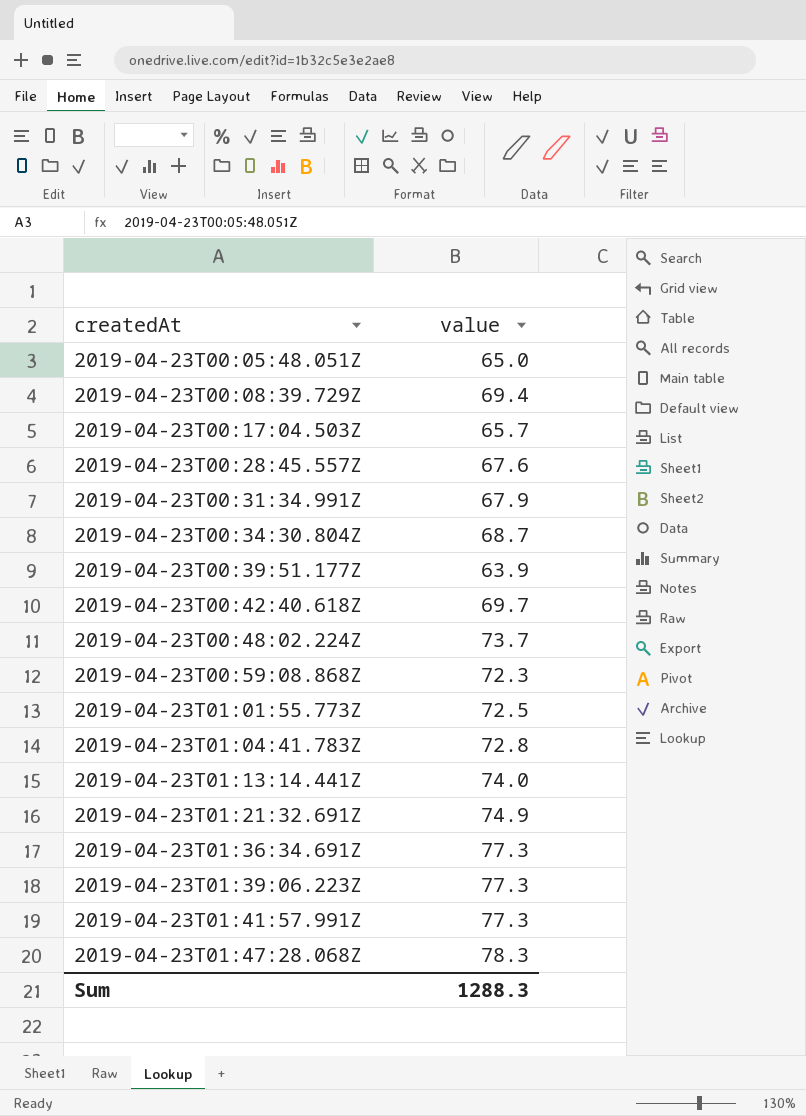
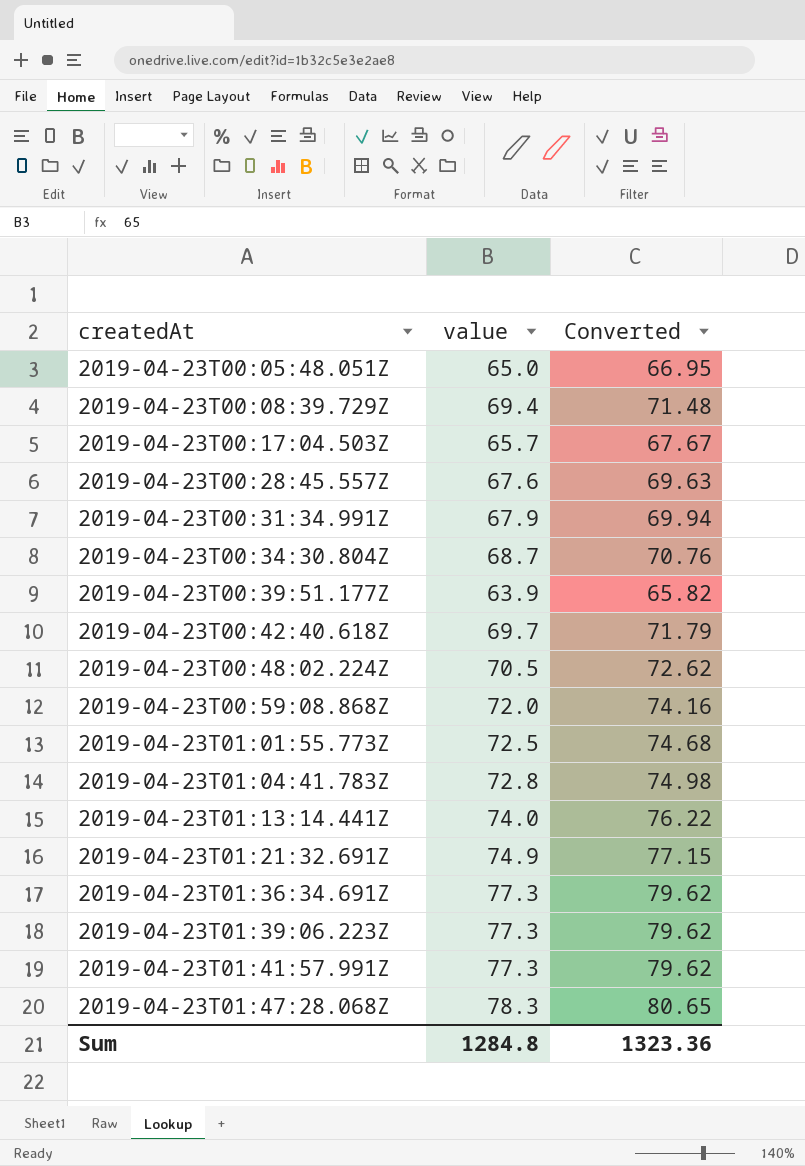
column Converted | formula: none -> [value] * 1.03
2019-04-23T00:48:02.224Z | value: 73.7 -> 70.5
2019-04-23T00:59:08.868Z | value: 72.3 -> 72.0
Sum | value: 1288.3 -> 1284.8

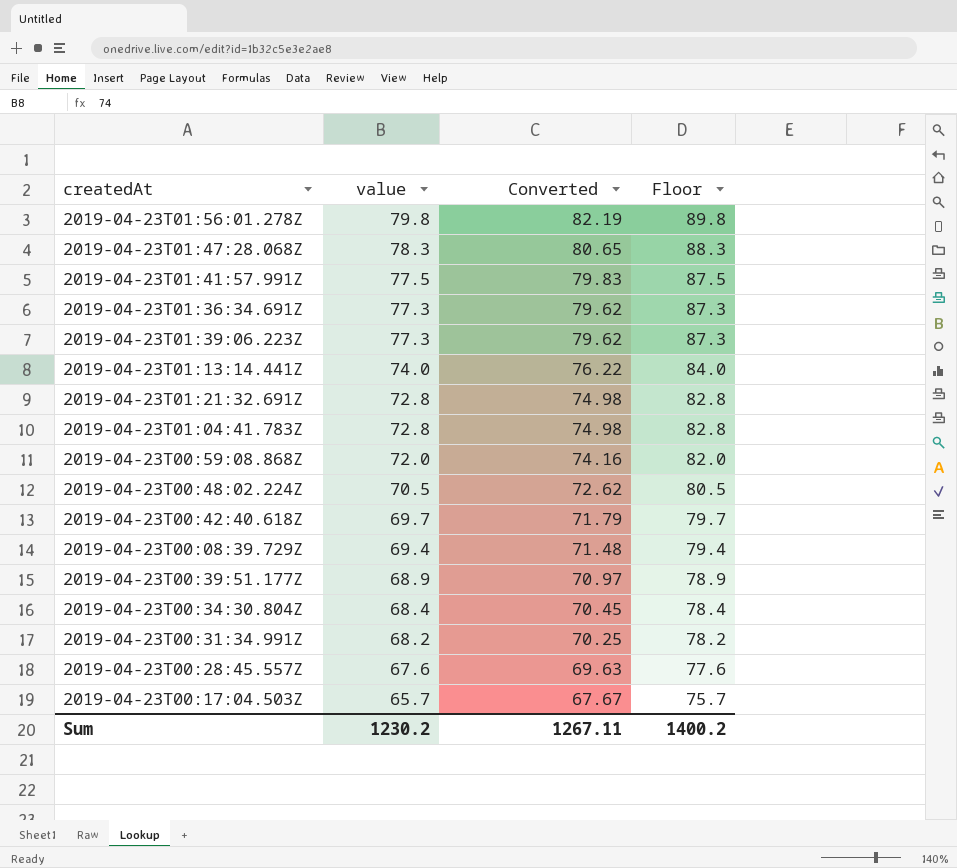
row order: createdAt ascending -> value descending
column Floor | formula: none -> [value] + 10
row 2019-04-23T00:05:48.051Z: 65.0 | 66.95 -> none
row 2019-04-23T01:01:55.773Z: 72.5 | 74.68 -> none
row 2019-04-23T01:56:01.278Z: none -> 79.8 | 82.19 | 89.8
2019-04-23T01:41:57.991Z | value: 77.3 -> 77.5
2019-04-23T01:41:57.991Z | Converted: 79.62 -> 79.83
2019-04-23T01:21:32.691Z | value: 74.9 -> 72.8
2019-04-23T01:21:32.691Z | Converted: 77.15 -> 74.98
2019-04-23T00:39:51.177Z | value: 63.9 -> 68.9
2019-04-23T00:39:51.177Z | Converted: 65.82 -> 70.97
2019-04-23T00:34:30.804Z | value: 68.7 -> 68.4
2019-04-23T00:34:30.804Z | Converted: 70.76 -> 70.45
2019-04-23T00:31:34.991Z | value: 67.9 -> 68.2
2019-04-23T00:31:34.991Z | Converted: 69.94 -> 70.25
Sum | value: 1284.8 -> 1230.2
Sum | Converted: 1323.36 -> 1267.11

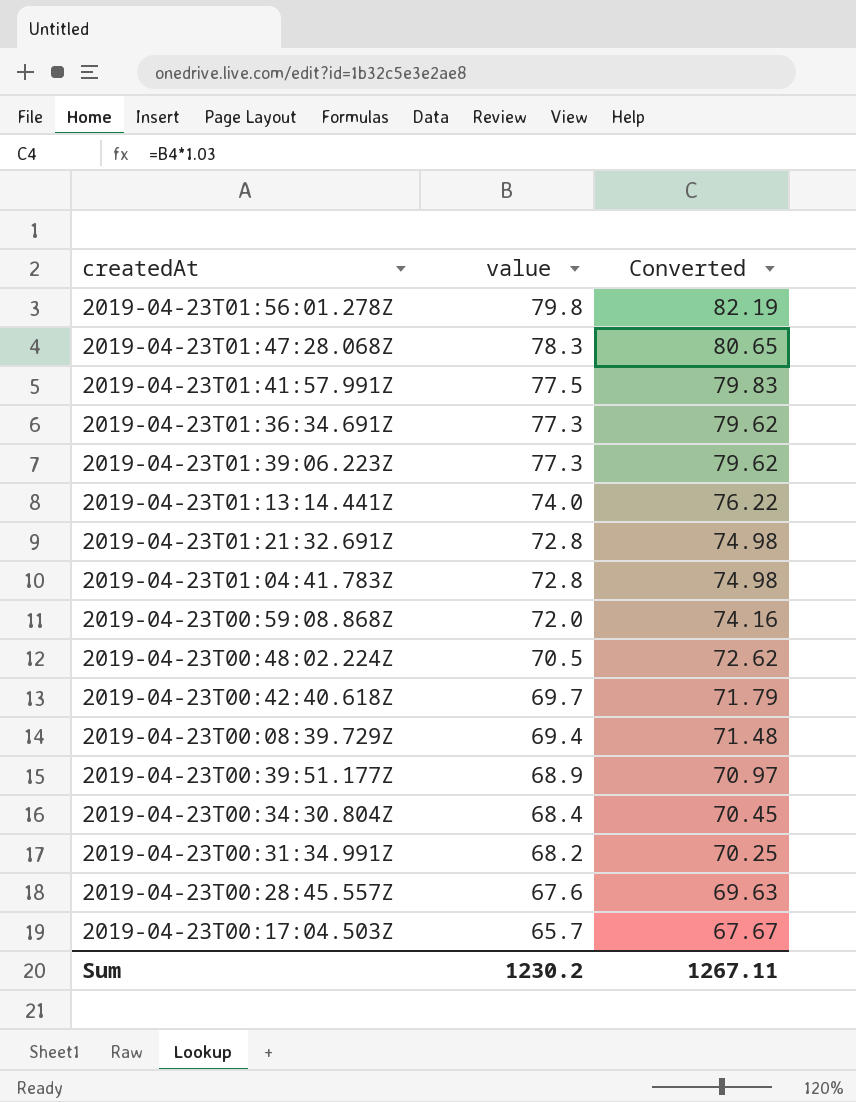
column Floor | formula: [value] + 10 -> none

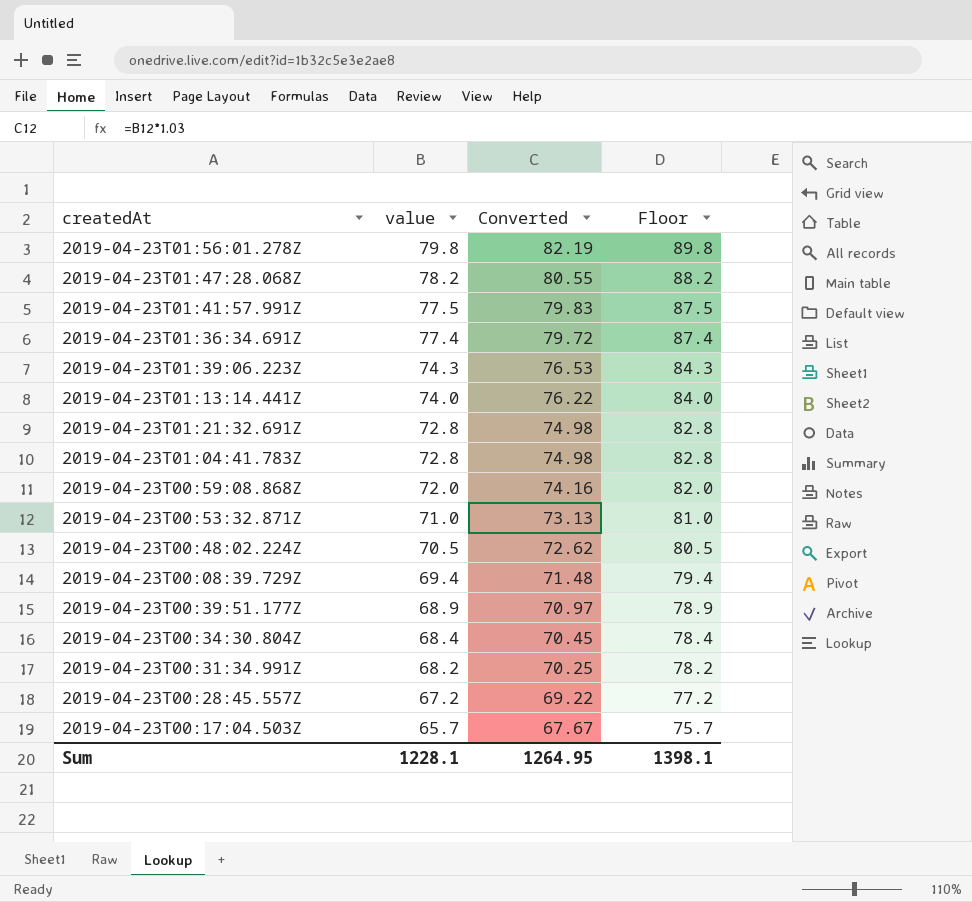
column Floor | formula: none -> [value] + 10
row 2019-04-23T00:42:40.618Z: 69.7 | 71.79 -> none
2019-04-23T01:47:28.068Z | value: 78.3 -> 78.2
2019-04-23T01:47:28.068Z | Converted: 80.65 -> 80.55
2019-04-23T01:36:34.691Z | value: 77.3 -> 77.4
2019-04-23T01:36:34.691Z | Converted: 79.62 -> 79.72
2019-04-23T01:39:06.223Z | value: 77.3 -> 74.3
2019-04-23T01:39:06.223Z | Converted: 79.62 -> 76.53
row 2019-04-23T00:53:32.871Z: none -> 71.0 | 73.13 | 81.0
2019-04-23T00:28:45.557Z | value: 67.6 -> 67.2
2019-04-23T00:28:45.557Z | Converted: 69.63 -> 69.22
Sum | value: 1230.2 -> 1228.1
Sum | Converted: 1267.11 -> 1264.95

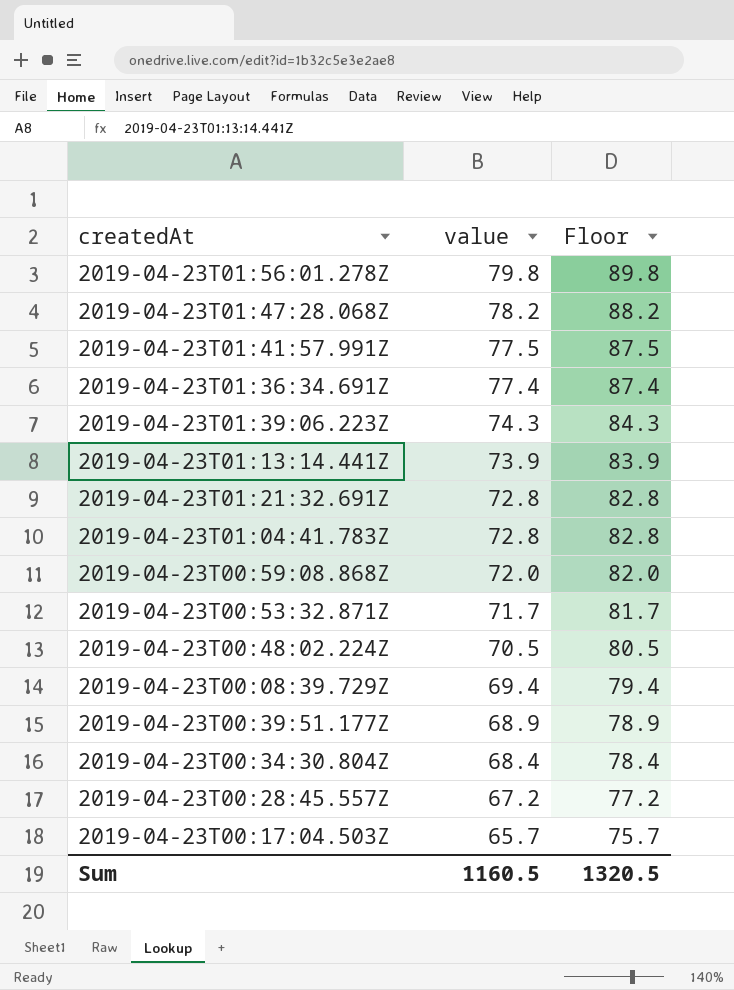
column Converted | formula: [value] * 1.03 -> none
row 2019-04-23T00:31:34.991Z: 68.2 | 70.25 | 78.2 -> none
2019-04-23T01:13:14.441Z | value: 74.0 -> 73.9
2019-04-23T01:13:14.441Z | Floor: 84.0 -> 83.9
2019-04-23T00:53:32.871Z | value: 71.0 -> 71.7
2019-04-23T00:53:32.871Z | Floor: 81.0 -> 81.7
Sum | value: 1228.1 -> 1160.5
Sum | Floor: 1398.1 -> 1320.5

